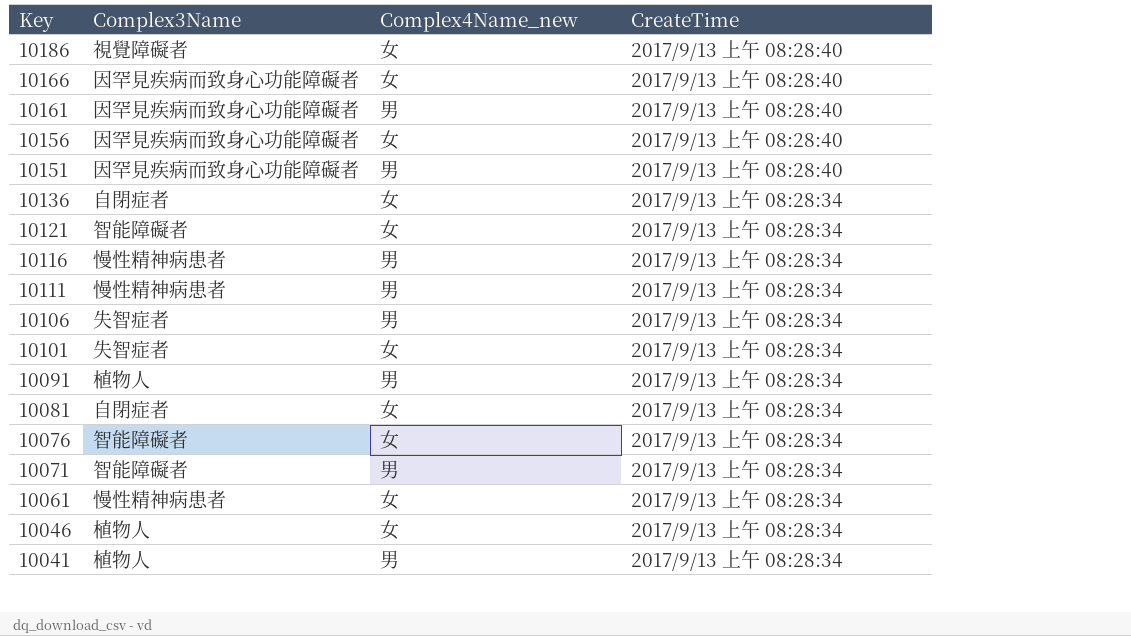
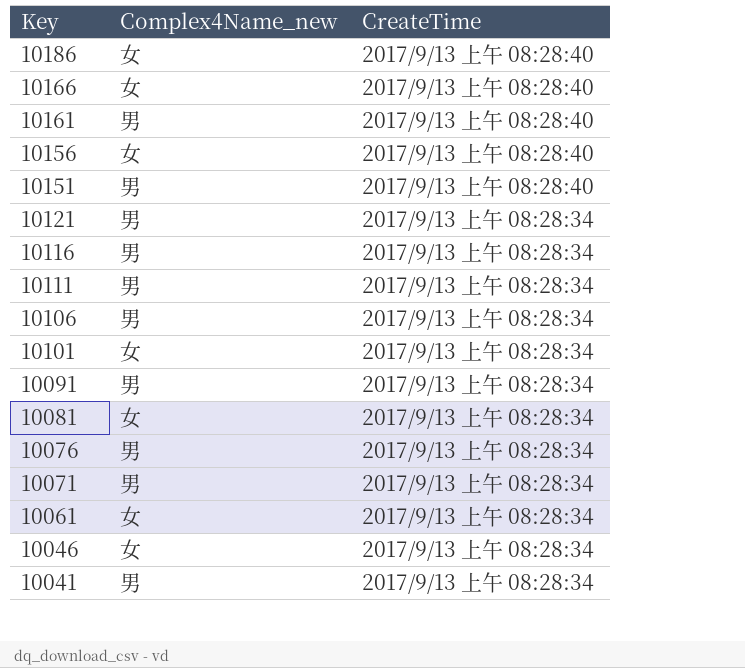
column Complex3Name | position: 2 -> none
row 10136: 自閉症者 | 女 | 2017/9/13 上午 08:28:34 -> none
10121 | Complex4Name_new: 女 -> 男
10076 | Complex4Name_new: 女 -> 男

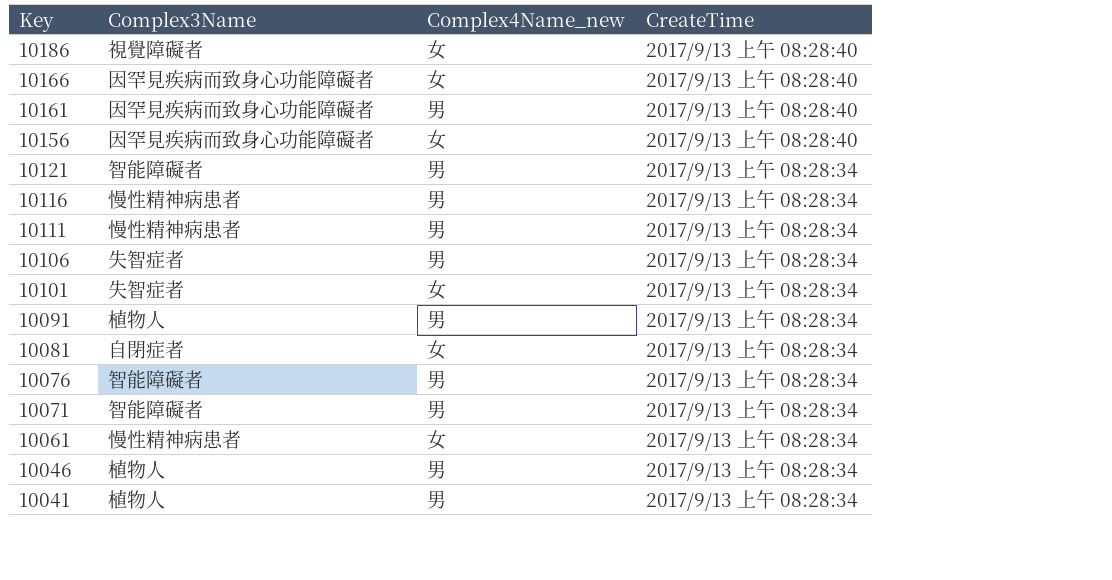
column Complex3Name | position: none -> 2
row 10151: 男 | 2017/9/13 上午 08:28:40 -> none
10046 | Complex4Name_new: 女 -> 男

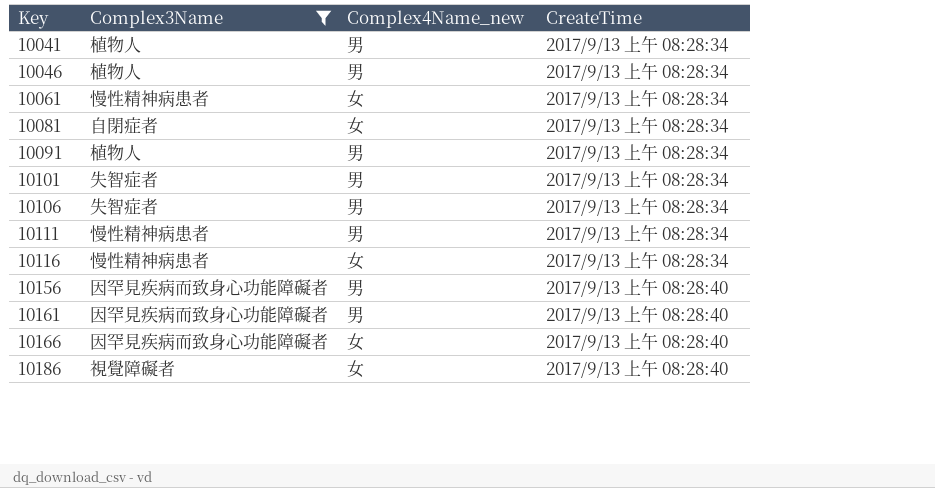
filter: none -> Complex3Name != 智能障礙者
row order: Key descending -> Key ascending
10101 | Complex4Name_new: 女 -> 男
10116 | Complex4Name_new: 男 -> 女
10156 | Complex4Name_new: 女 -> 男

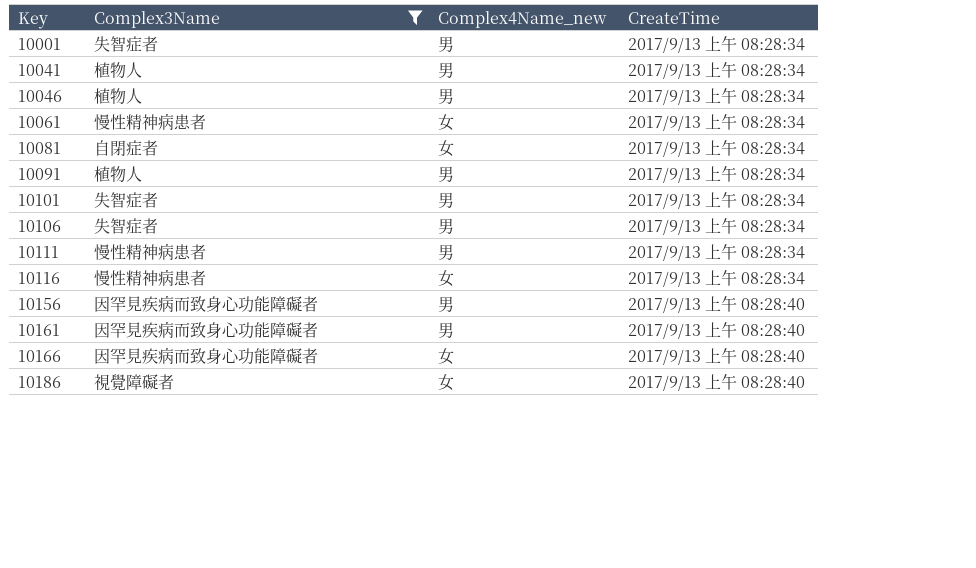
row 10001: none -> 失智症者 | 男 | 2017/9/13 上午 08:28:34

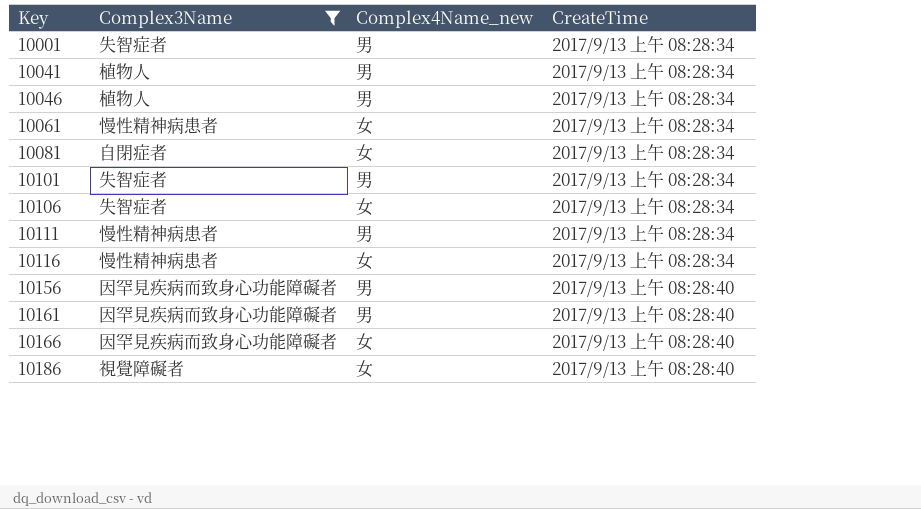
row 10091: 植物人 | 男 | 2017/9/13 上午 08:28:34 -> none
10106 | Complex4Name_new: 男 -> 女

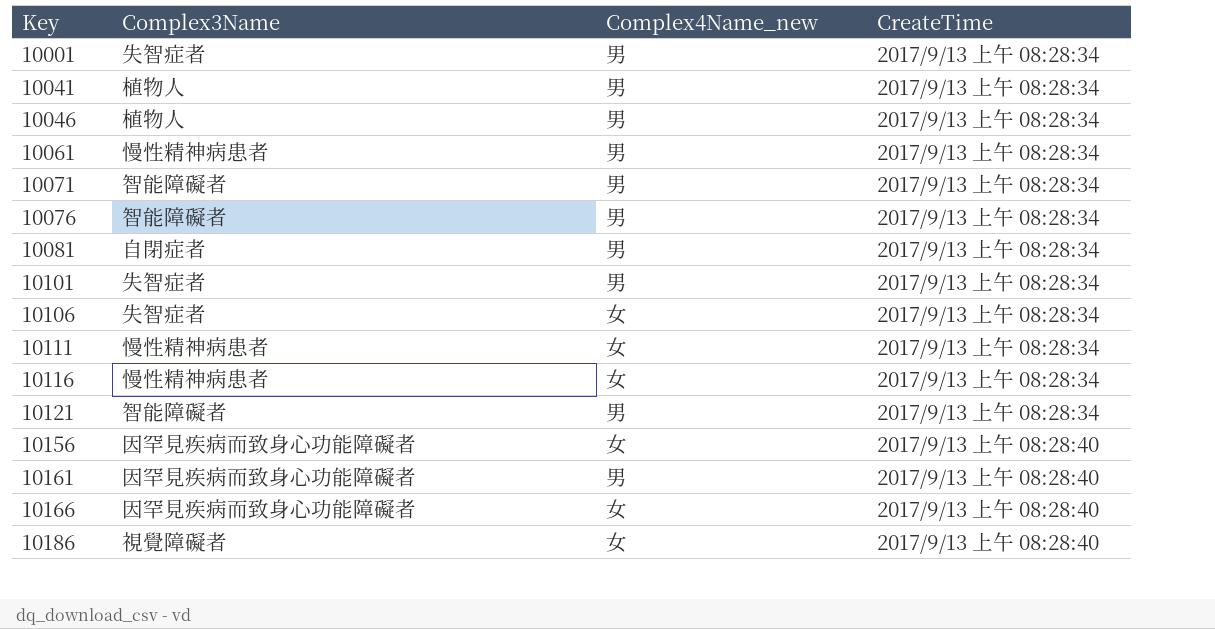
filter: Complex3Name != 智能障礙者 -> none
10061 | Complex4Name_new: 女 -> 男
10081 | Complex4Name_new: 女 -> 男
10111 | Complex4Name_new: 男 -> 女
10156 | Complex4Name_new: 男 -> 女

